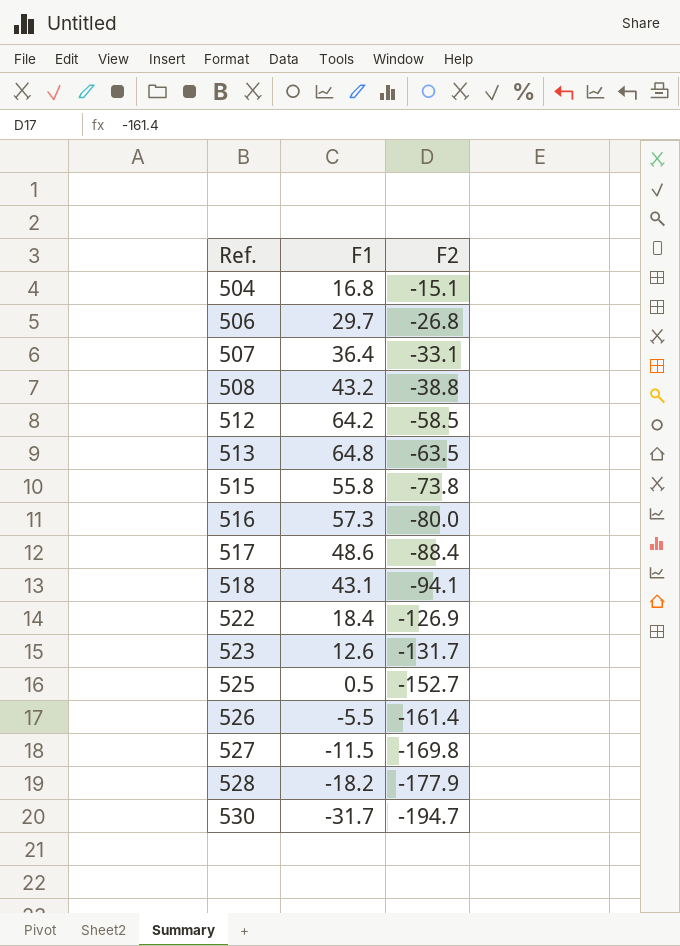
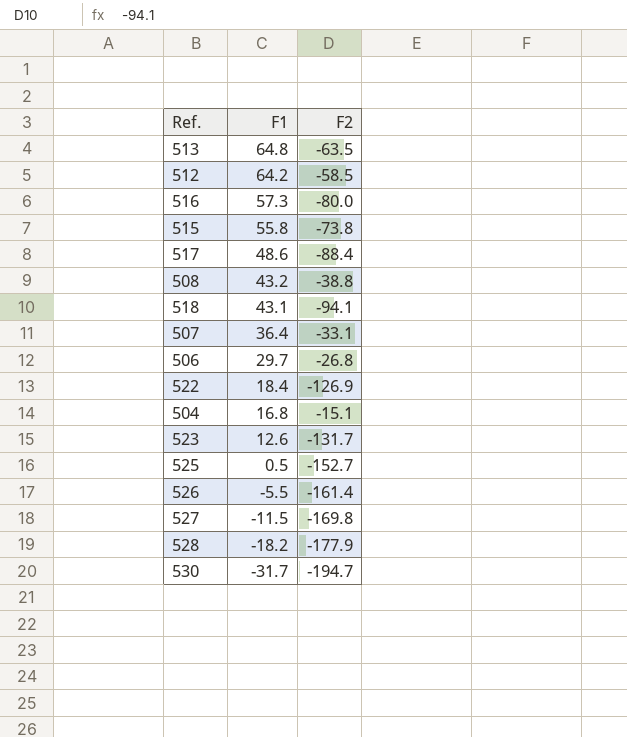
row order: Ref. ascending -> F1 descending

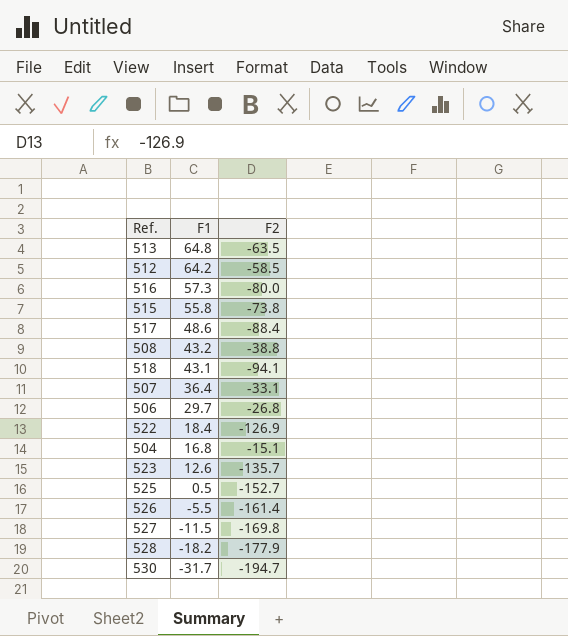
523 | F2: -131.7 -> -135.7

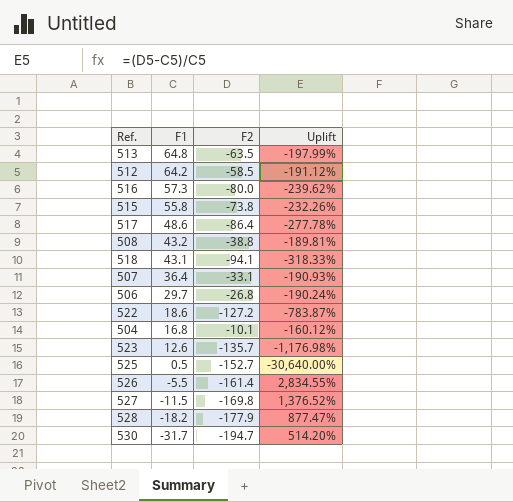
column Uplift | formula: none -> ([F2] - [F1]) / [F1]
517 | F2: -88.4 -> -86.4
522 | F1: 18.4 -> 18.6
522 | F2: -126.9 -> -127.2
504 | F2: -15.1 -> -10.1

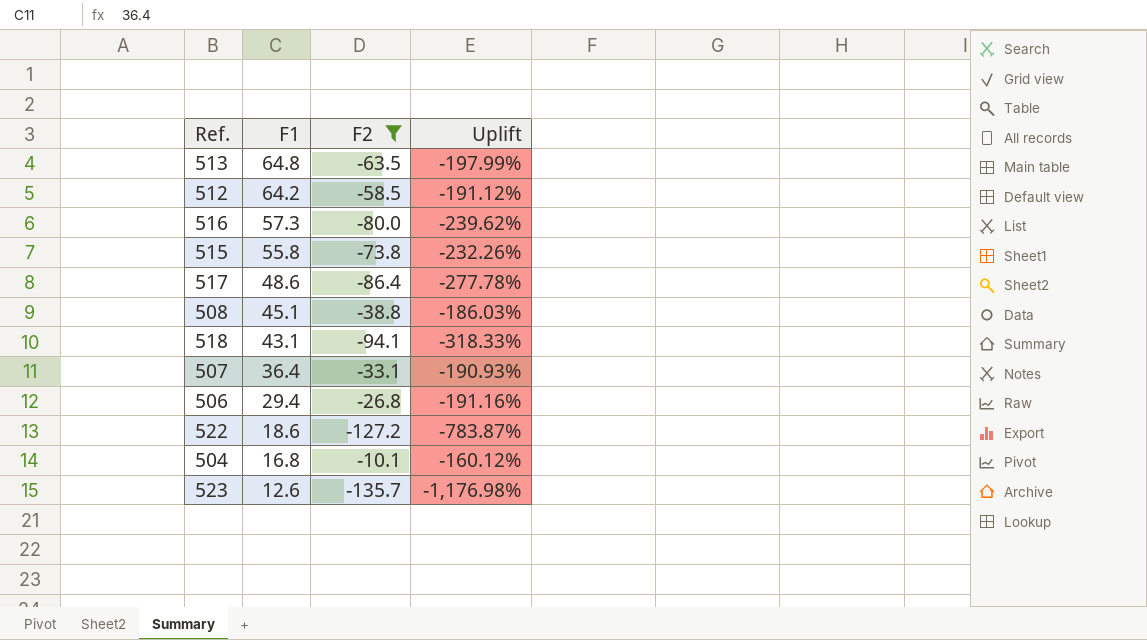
filter: none -> F2 >= -135.7
508 | F1: 43.2 -> 45.1
508 | Uplift: -189.81% -> -186.03%
506 | F1: 29.7 -> 29.4
506 | Uplift: -190.24% -> -191.16%

